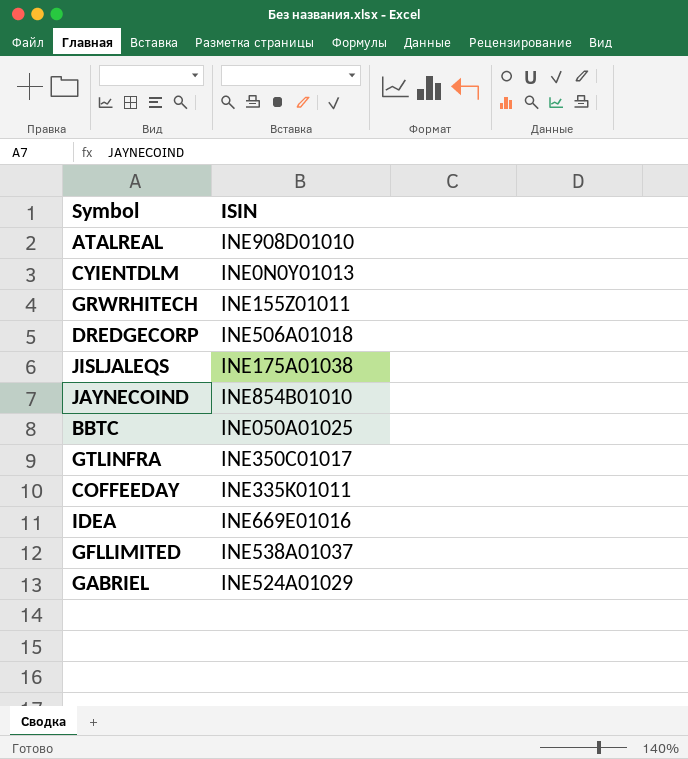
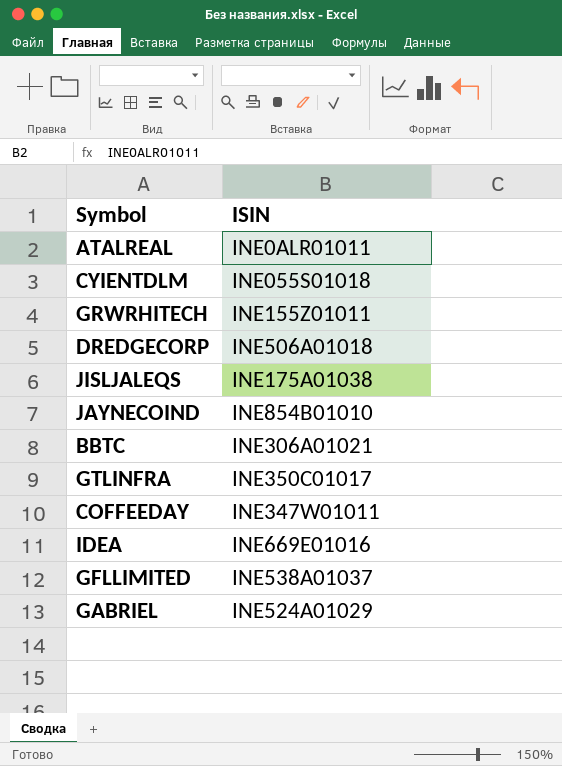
ATALREAL | ISIN: INE908D01010 -> INE0ALR01011
CYIENTDLM | ISIN: INE0N0Y01013 -> INE055S01018
BBTC | ISIN: INE050A01025 -> INE306A01021
COFFEEDAY | ISIN: INE335K01011 -> INE347W01011

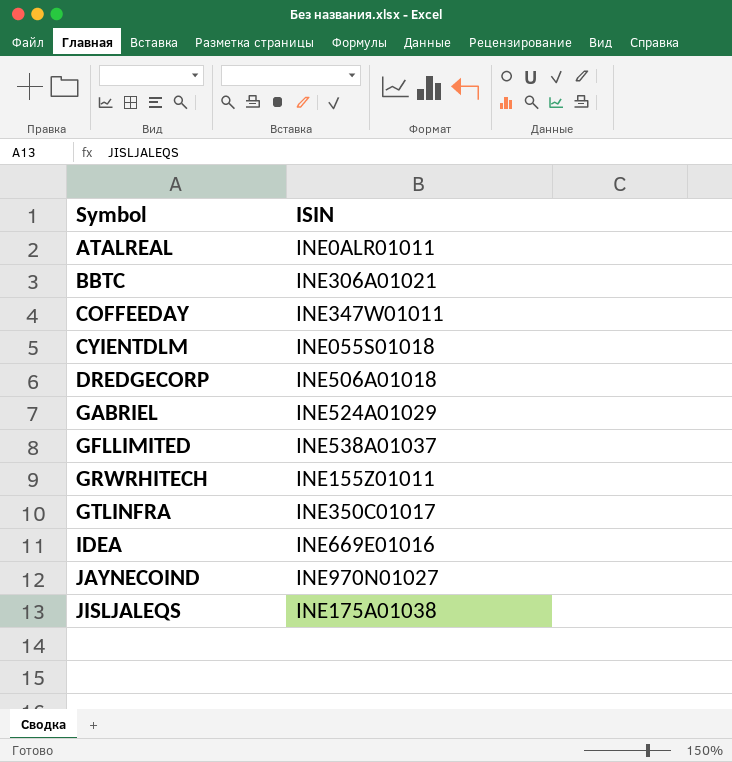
row order: none -> Symbol ascending
JAYNECOIND | ISIN: INE854B01010 -> INE970N01027

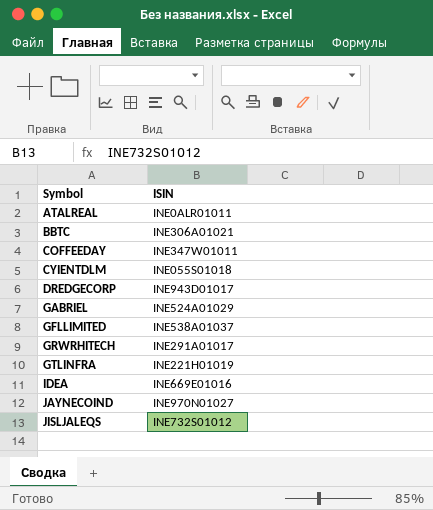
DREDGECORP | ISIN: INE506A01018 -> INE943D01017
GRWRHITECH | ISIN: INE155Z01011 -> INE291A01017
GTLINFRA | ISIN: INE350C01017 -> INE221H01019
JISLJALEQS | ISIN: INE175A01038 -> INE732S01012

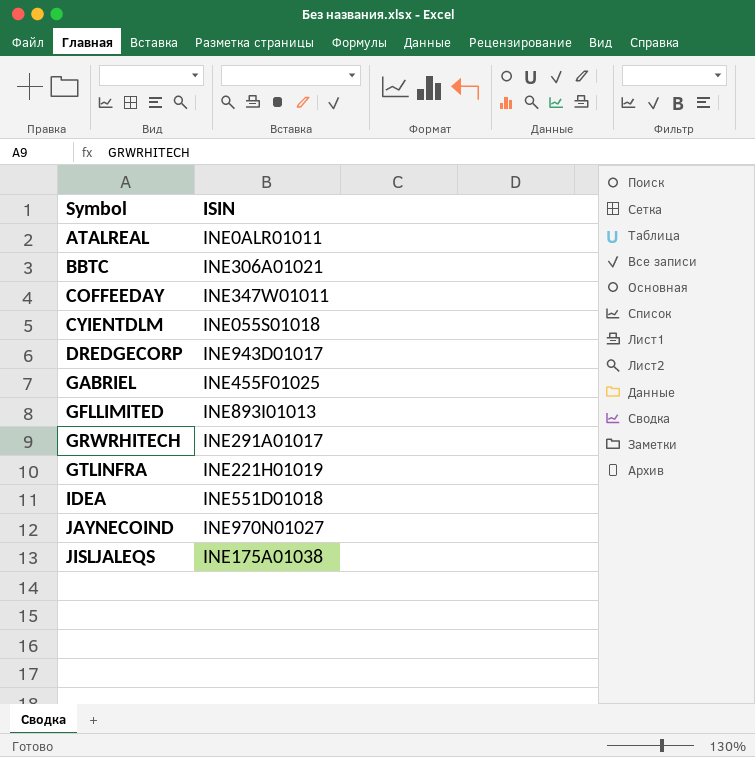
GABRIEL | ISIN: INE524A01029 -> INE455F01025
GFLLIMITED | ISIN: INE538A01037 -> INE893I01013
IDEA | ISIN: INE669E01016 -> INE551D01018
JISLJALEQS | ISIN: INE732S01012 -> INE175A01038

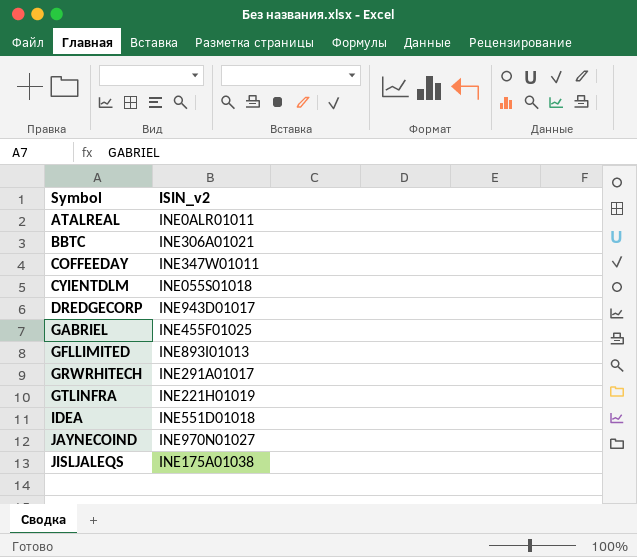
column name: ISIN -> ISIN_v2

